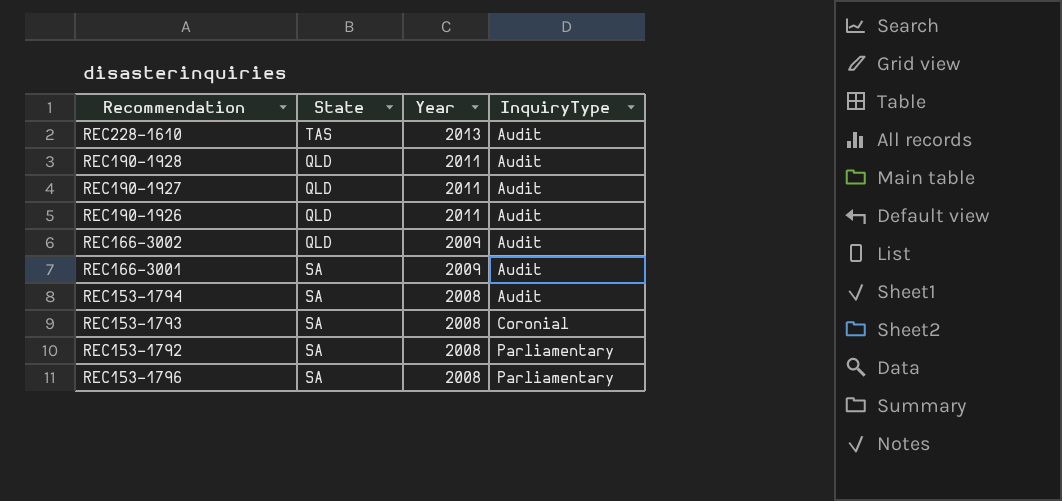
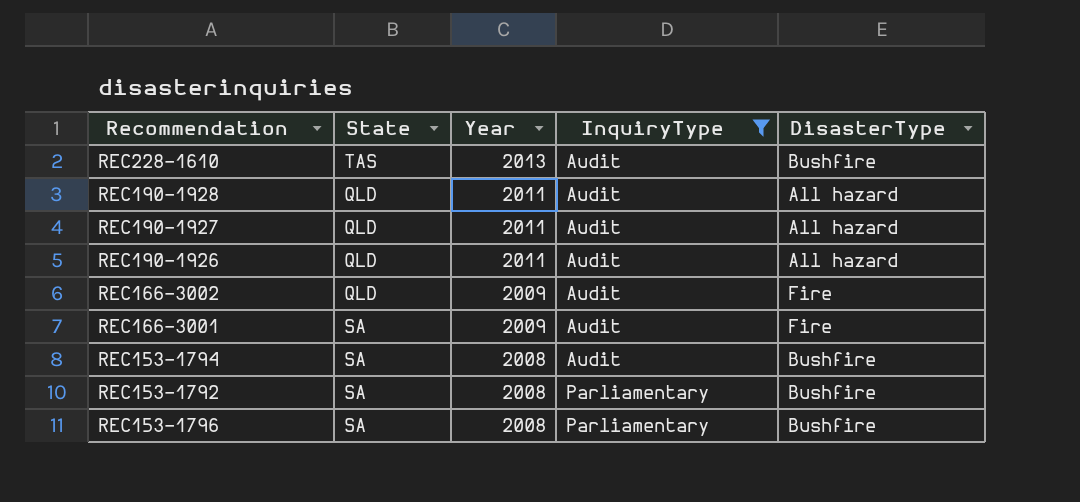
filter: none -> InquiryType != Coronial
column DisasterType | position: none -> 5

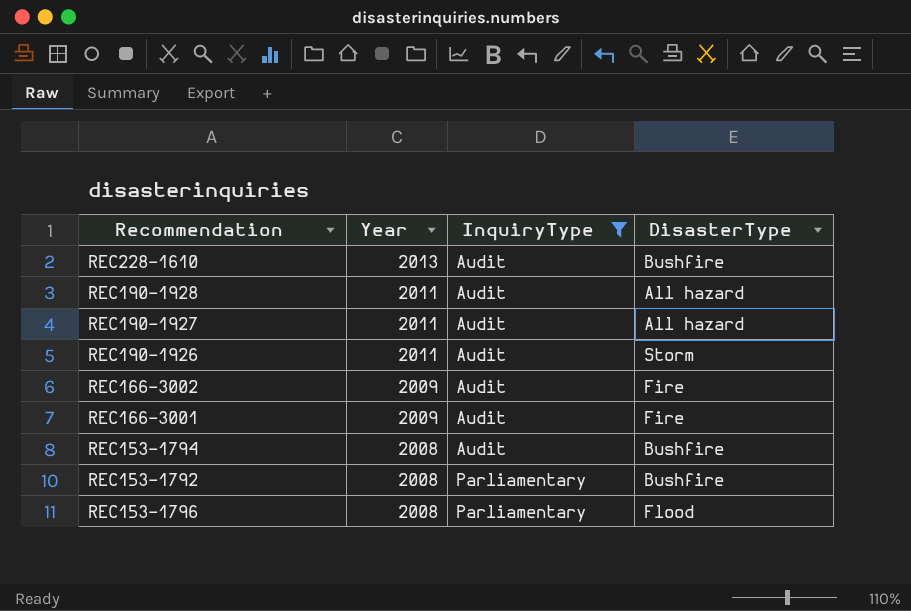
column State | position: 2 -> none
REC190-1926 | DisasterType: All hazard -> Storm
REC153-1796 | DisasterType: Bushfire -> Flood

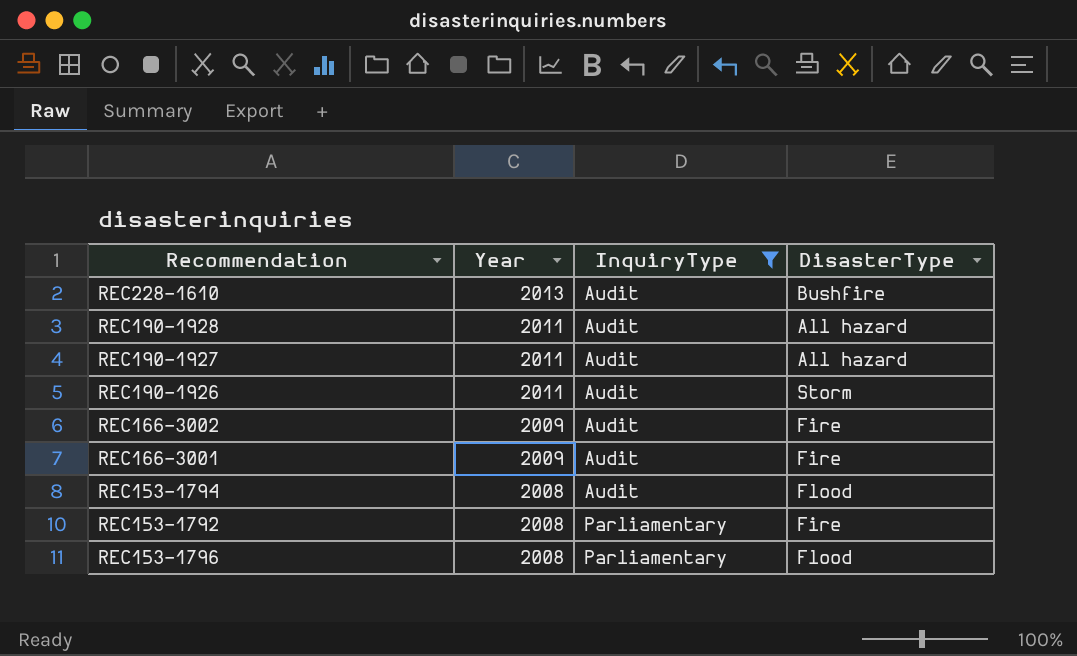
REC153-1794 | DisasterType: Bushfire -> Flood
REC153-1792 | DisasterType: Bushfire -> Fire

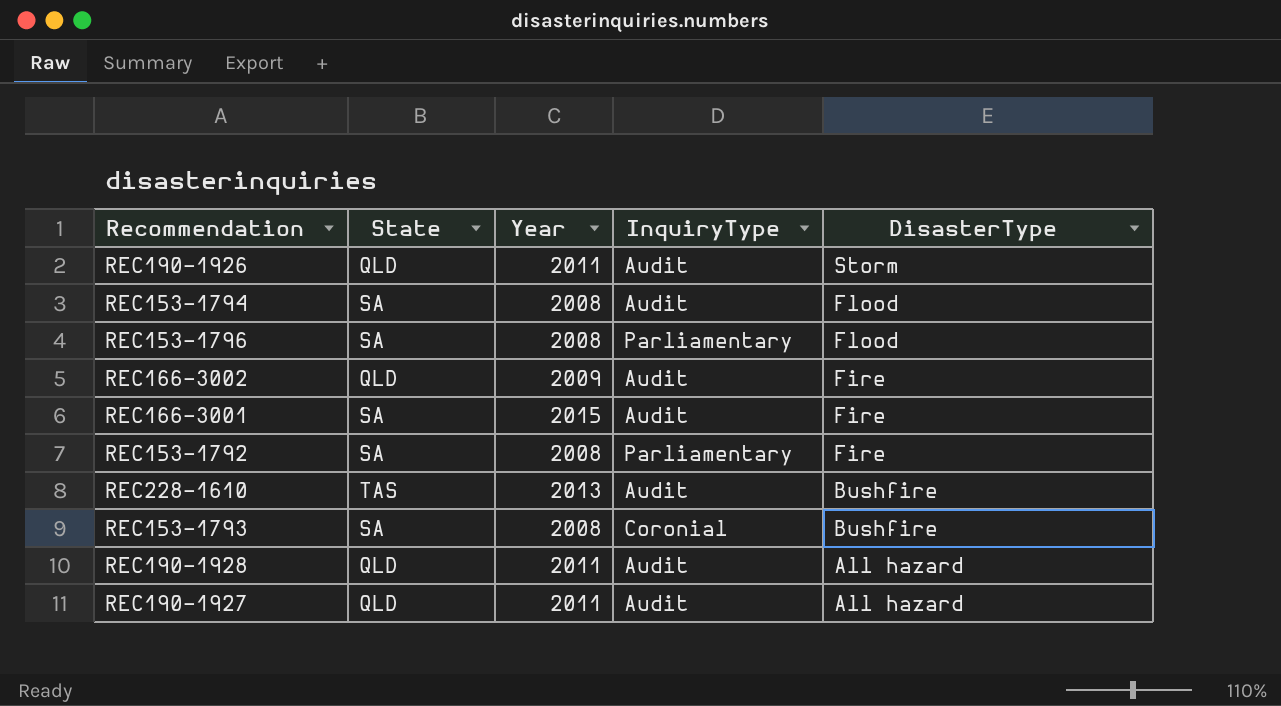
filter: InquiryType != Coronial -> none
row order: Year descending -> DisasterType descending
column State | position: none -> 2
REC166-3001 | Year: 2009 -> 2015

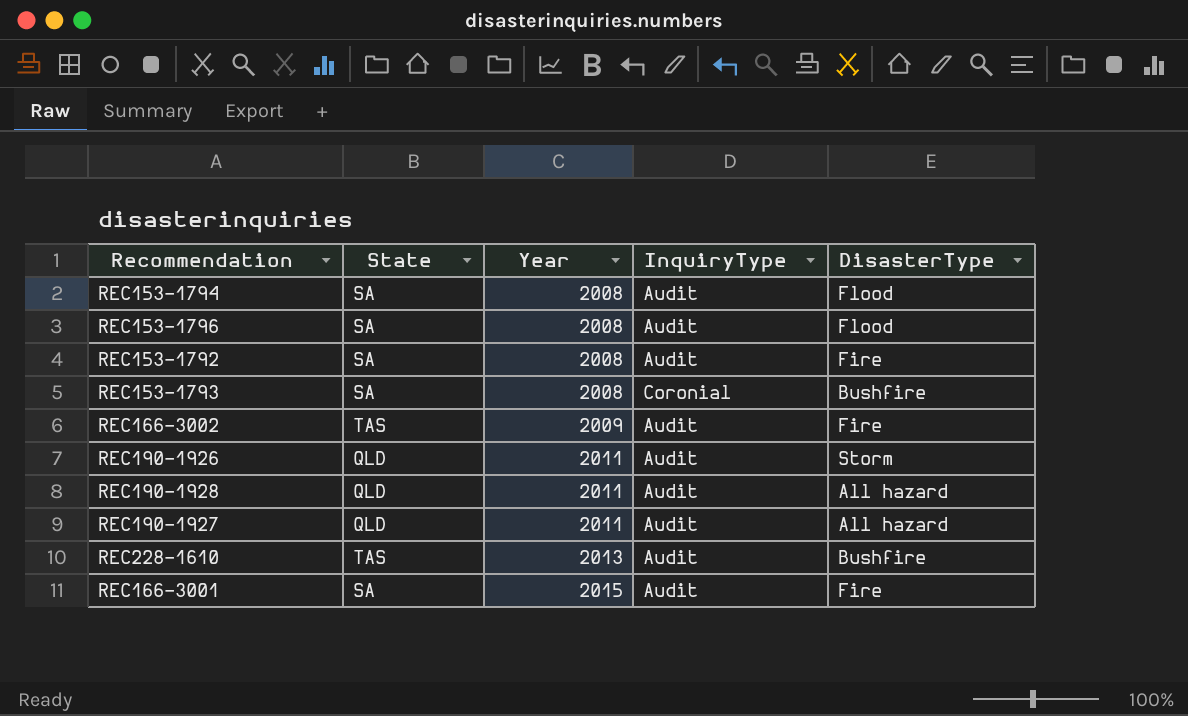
row order: DisasterType descending -> Year ascending
REC153-1796 | InquiryType: Parliamentary -> Audit
REC153-1792 | InquiryType: Parliamentary -> Audit
REC166-3002 | State: QLD -> TAS

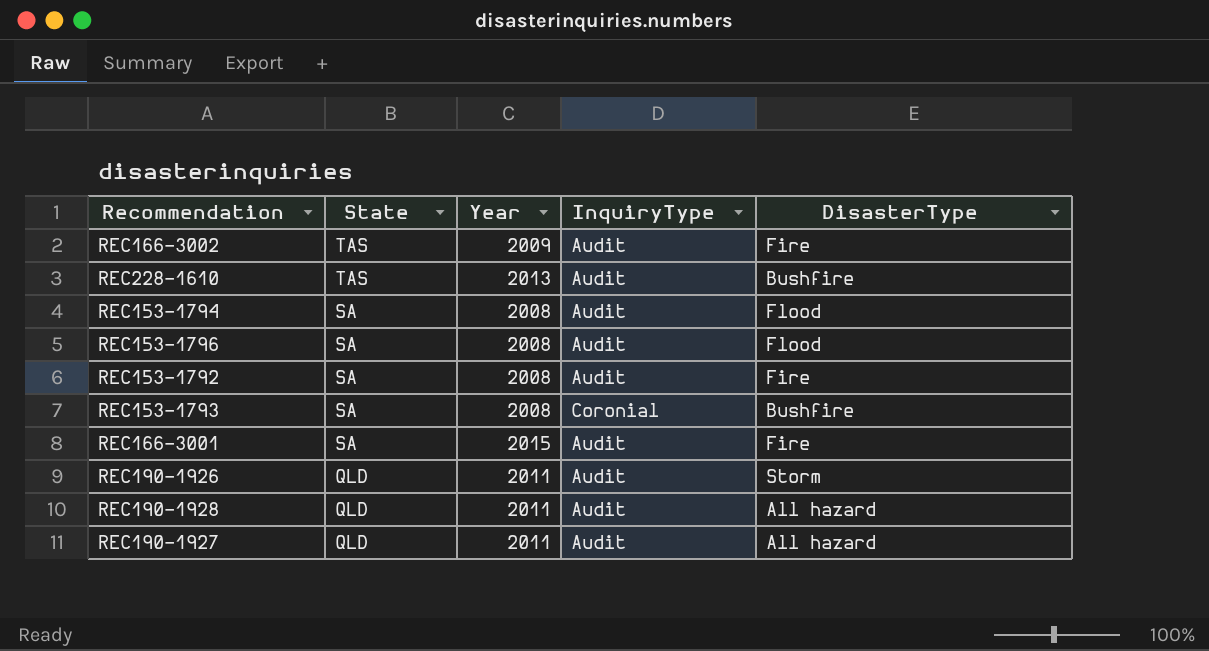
row order: Year ascending -> State descending

